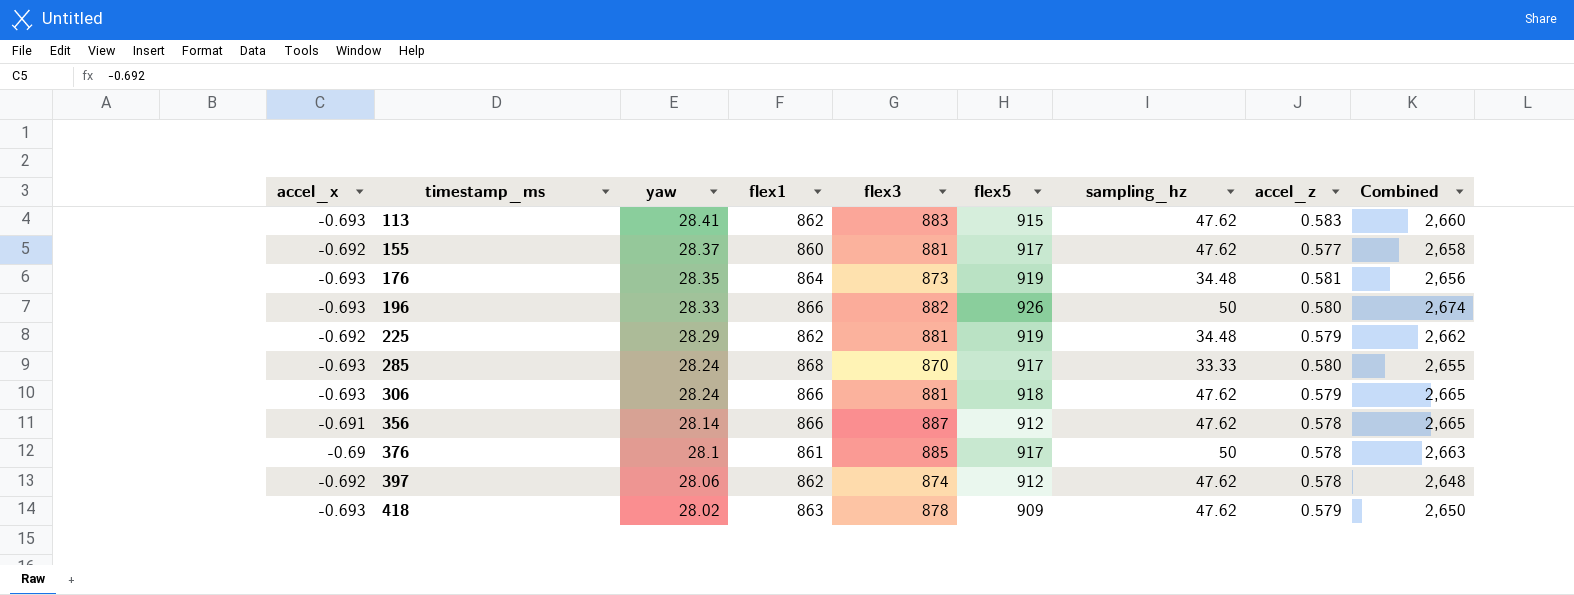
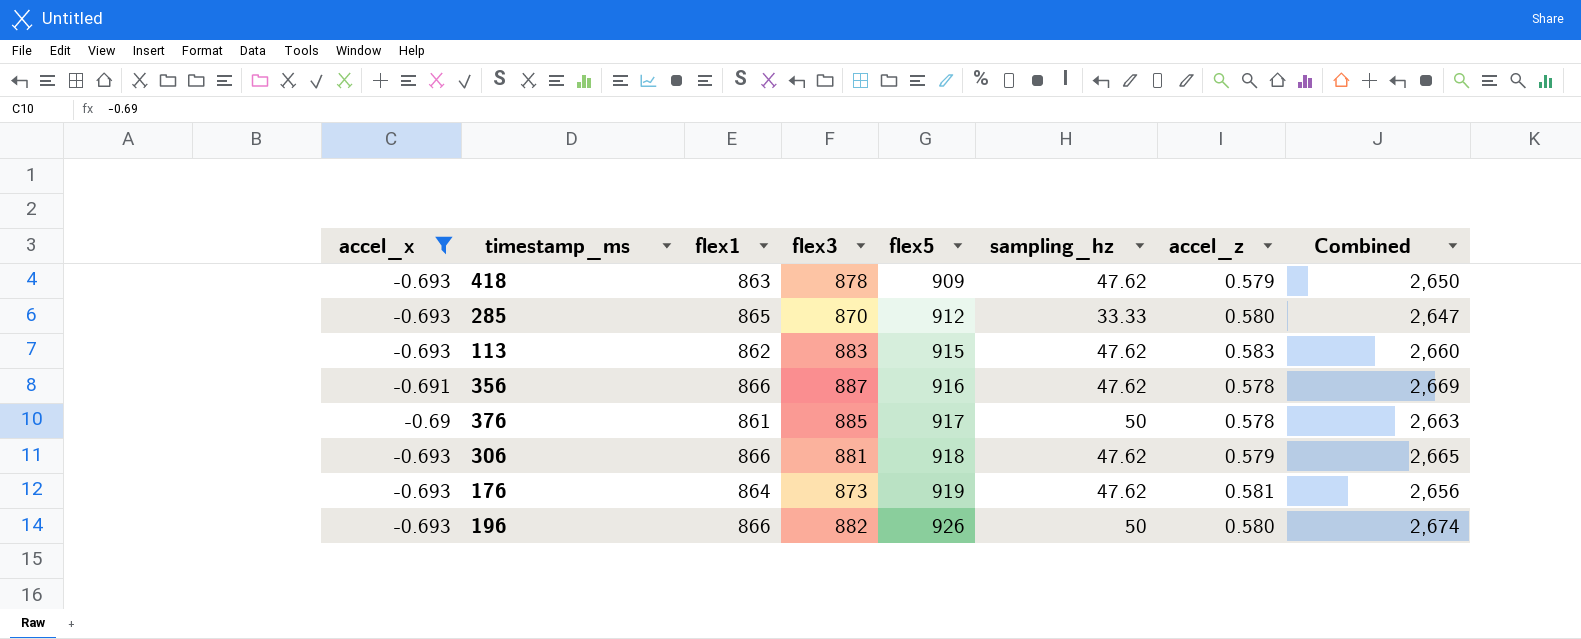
filter: none -> accel_x != -0.692
row order: timestamp_ms ascending -> flex5 ascending
column yaw | position: 3 -> none
285 | flex1: 868 -> 865
285 | flex5: 917 -> 912
285 | Combined: 2,655 -> 2,647
356 | flex5: 912 -> 916
356 | Combined: 2,665 -> 2,669
176 | sampling_hz: 34.48 -> 47.62

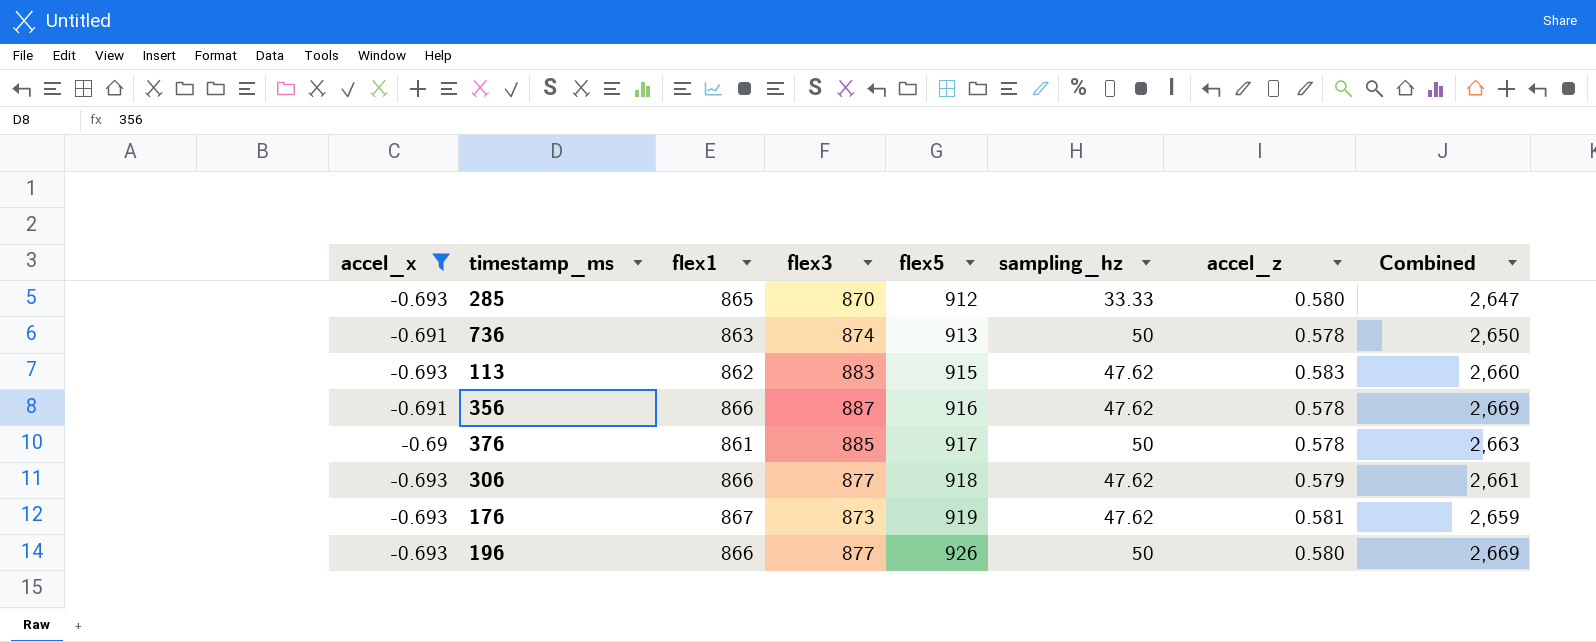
row 418: -0.693 | 863 | 878 | 909 | 47.62 | 0.579 | 2,650 -> none
row 736: none -> -0.691 | 863 | 874 | 913 | 50 | 0.578 | 2,650
306 | flex3: 881 -> 877
306 | Combined: 2,665 -> 2,661
176 | flex1: 864 -> 867
176 | Combined: 2,656 -> 2,659
196 | flex3: 882 -> 877
196 | Combined: 2,674 -> 2,669

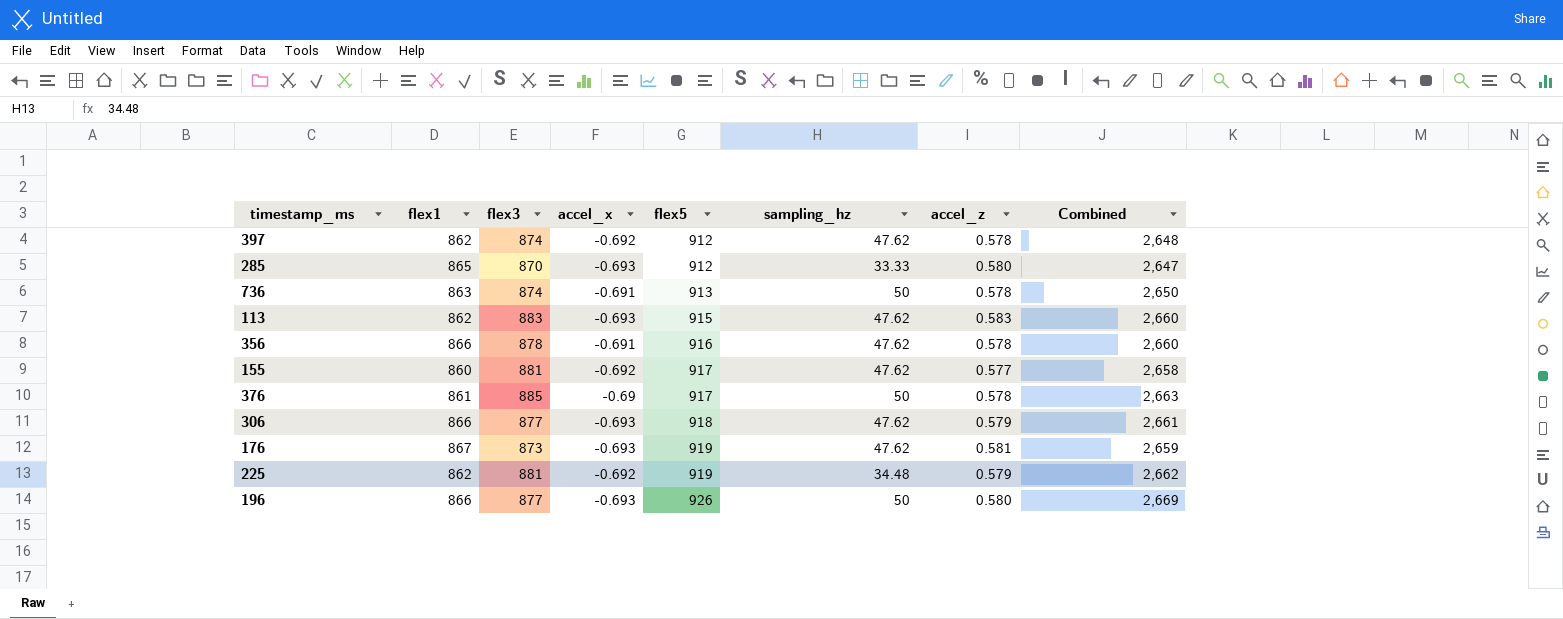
filter: accel_x != -0.692 -> none
column accel_x | position: 1 -> 4
356 | flex3: 887 -> 878
356 | Combined: 2,669 -> 2,660

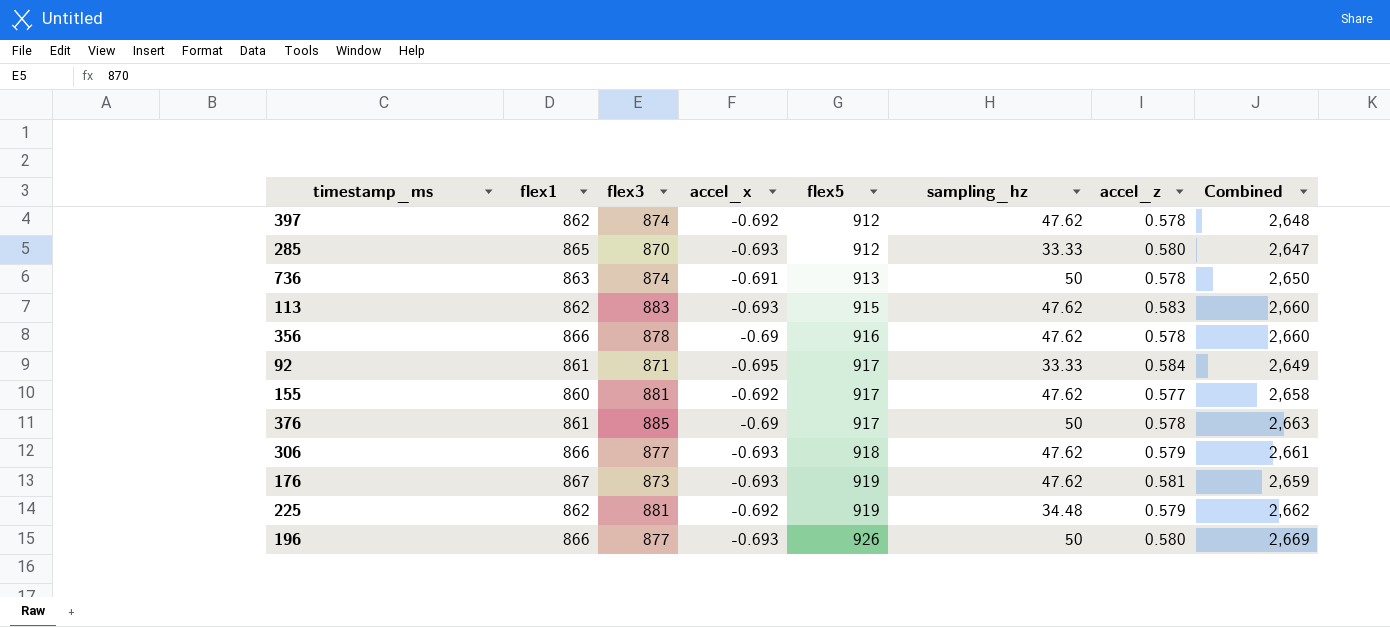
356 | accel_x: -0.691 -> -0.69
row 92: none -> 861 | 871 | -0.695 | 917 | 33.33 | 0.584 | 2,649

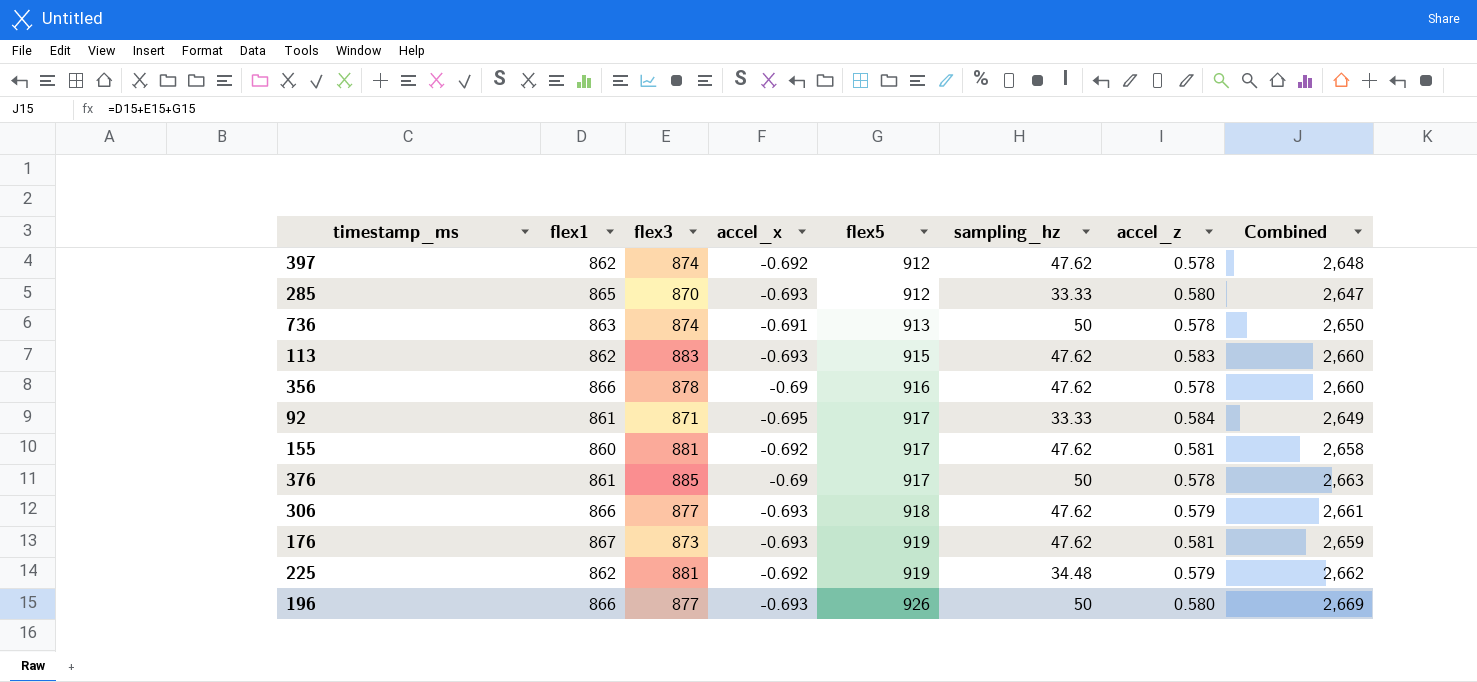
155 | accel_z: 0.577 -> 0.581

